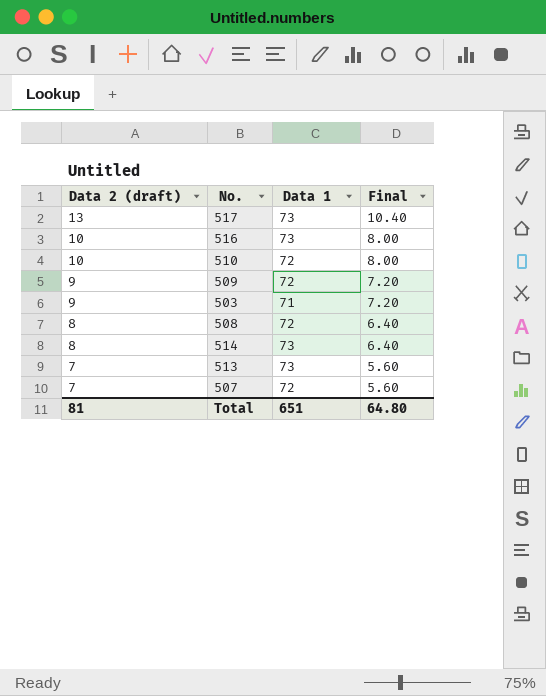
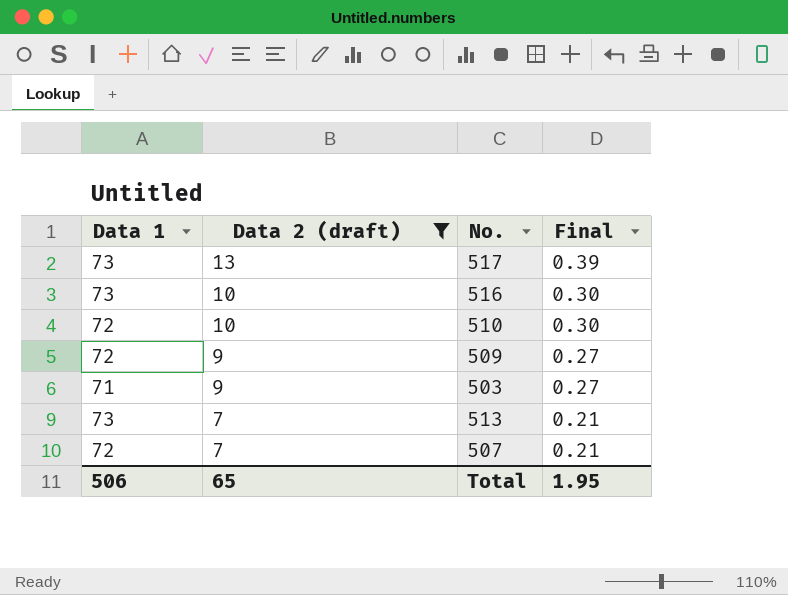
filter: none -> Data 2 (draft) != 8
column Data 1 | position: 3 -> 1
column Final | formula: [Data 2 (draft)] * 0.8 -> [Data 2 (draft)] * 0.03
Total | Data 1: 651 -> 506
Total | Data 2 (draft): 81 -> 65
Total | Final: 64.80 -> 1.95

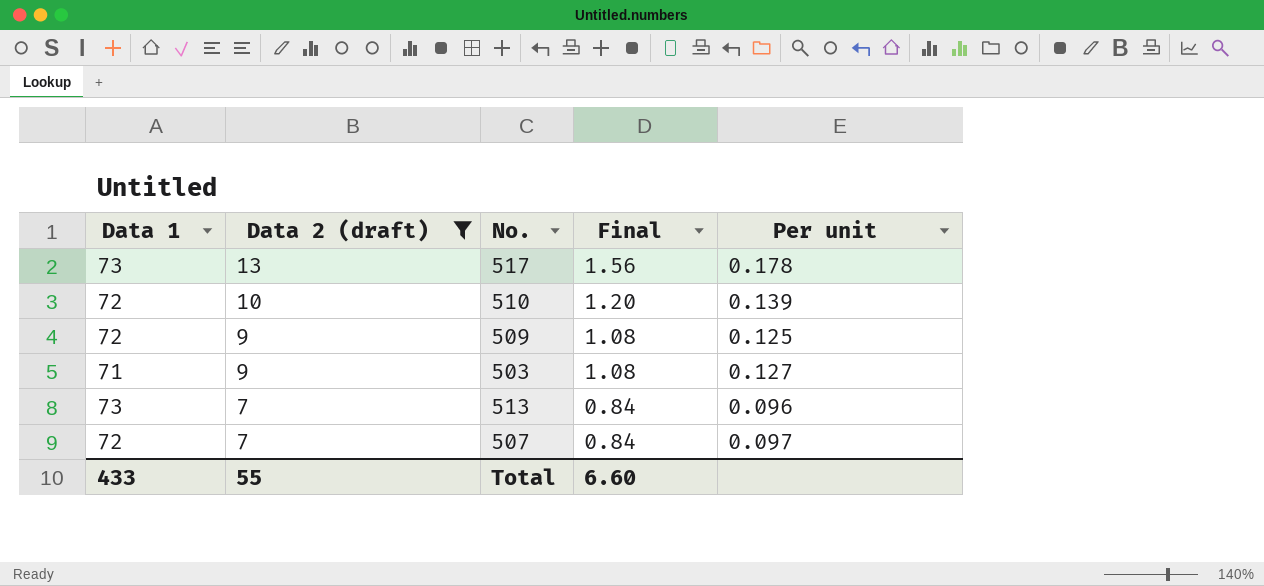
column Final | formula: [Data 2 (draft)] * 0.03 -> [Data 2 (draft)] * 0.12
column Per unit | formula: none -> [Data 2 (draft)] / [Data 1]
row 516: 73 | 10 | 0.30 -> none
Total | Data 1: 506 -> 433
Total | Data 2 (draft): 65 -> 55
Total | Final: 1.95 -> 6.60

